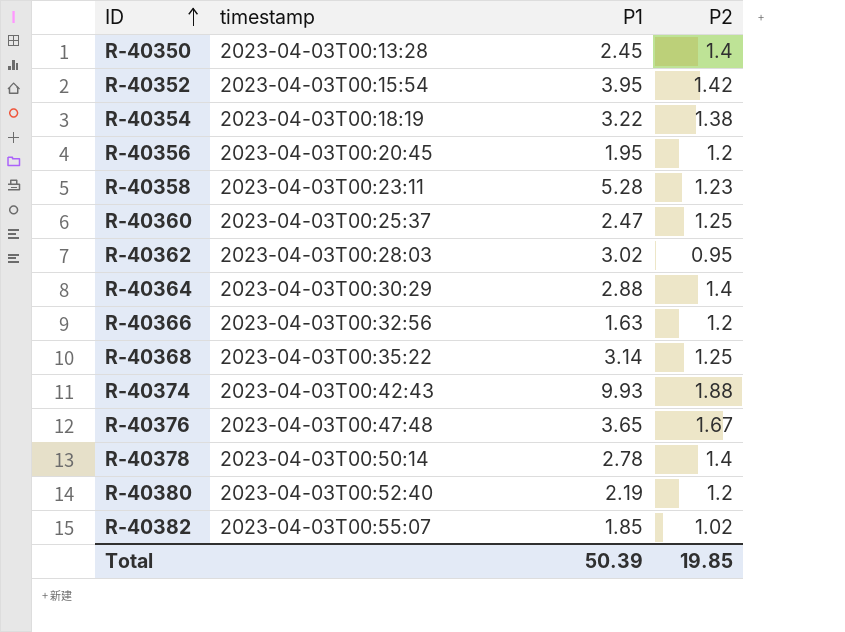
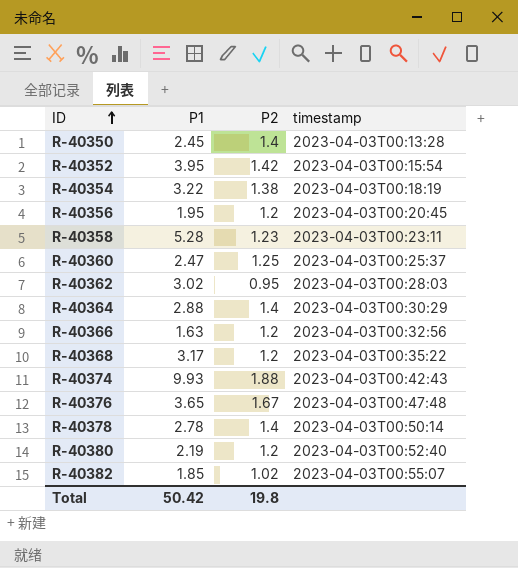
column timestamp | position: 2 -> 4
R-40368 | P1: 3.14 -> 3.17
R-40368 | P2: 1.25 -> 1.2
Total | P1: 50.39 -> 50.42
Total | P2: 19.85 -> 19.8

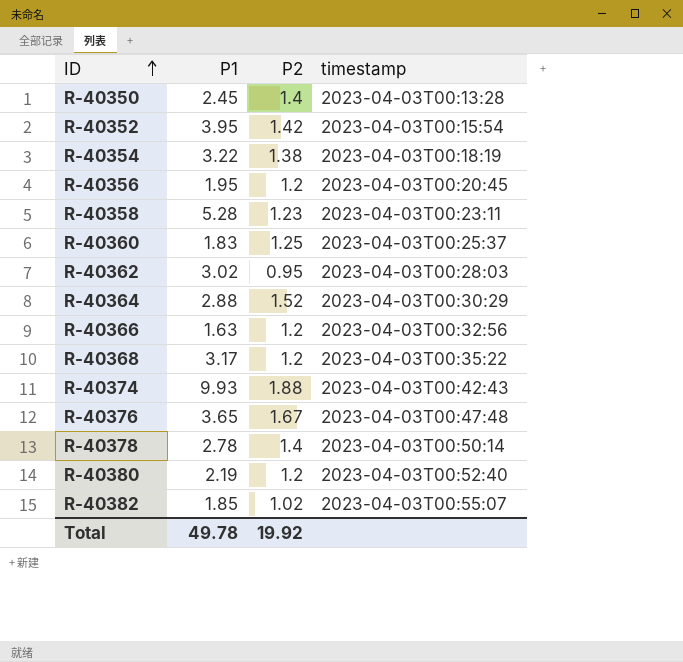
R-40360 | P1: 2.47 -> 1.83
R-40364 | P2: 1.4 -> 1.52
Total | P1: 50.42 -> 49.78
Total | P2: 19.8 -> 19.92

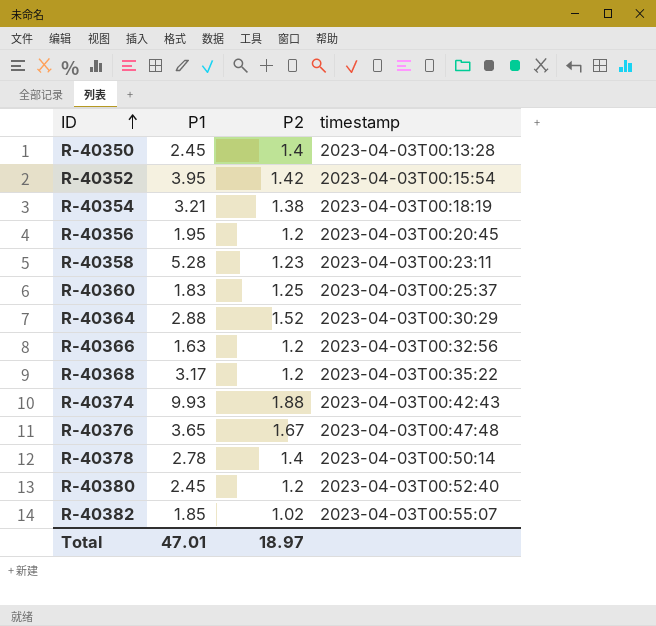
row R-40362: 3.02 | 0.95 | 2023-04-03T00:28:03 -> none
R-40354 | P1: 3.22 -> 3.21
R-40380 | P1: 2.19 -> 2.45
Total | P1: 49.78 -> 47.01
Total | P2: 19.92 -> 18.97

